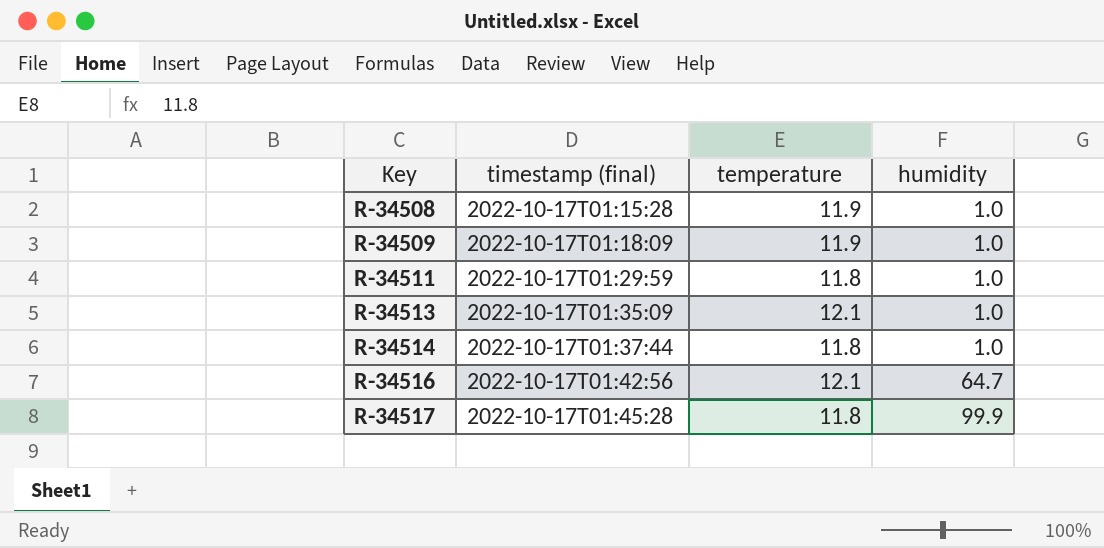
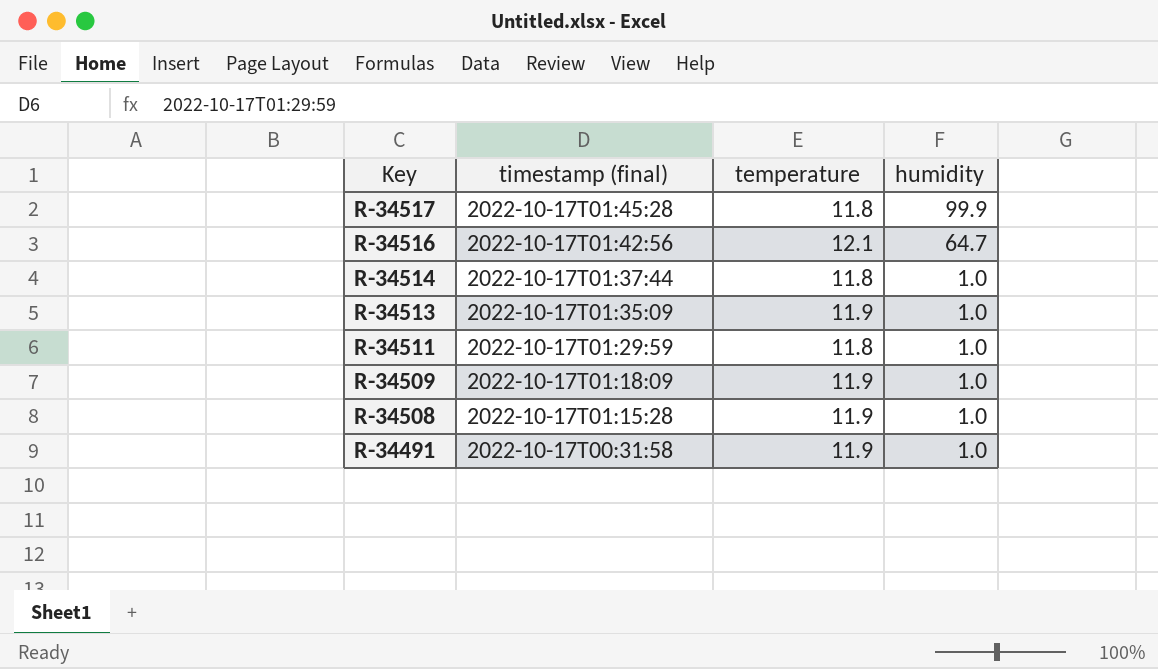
row order: Key ascending -> Key descending
R-34513 | temperature: 12.1 -> 11.9
row R-34491: none -> 2022-10-17T00:31:58 | 11.9 | 1.0

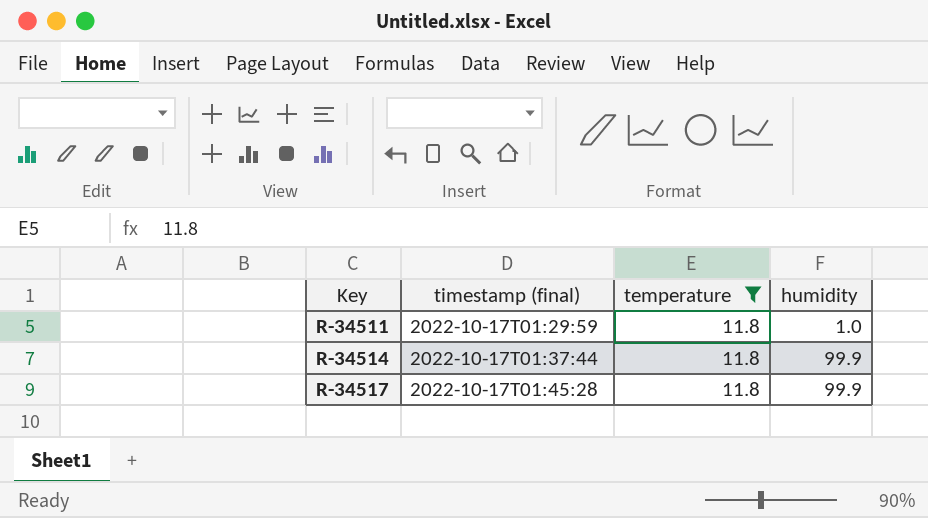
filter: none -> temperature = 11.8
row order: Key descending -> Key ascending
R-34514 | humidity: 1.0 -> 99.9

